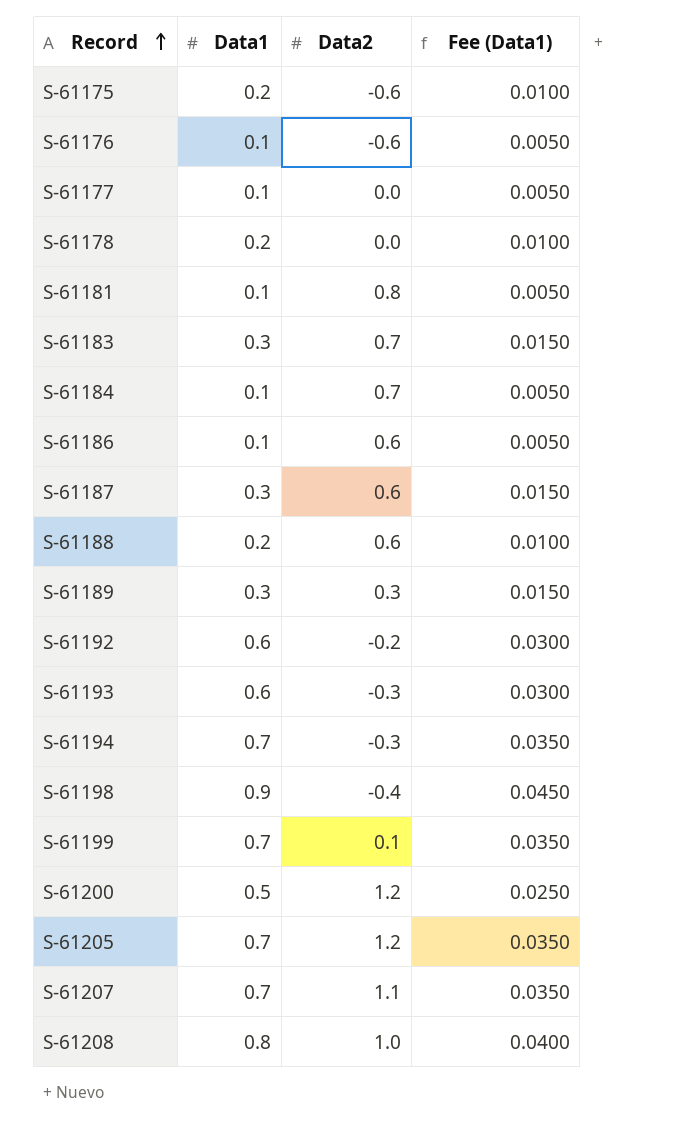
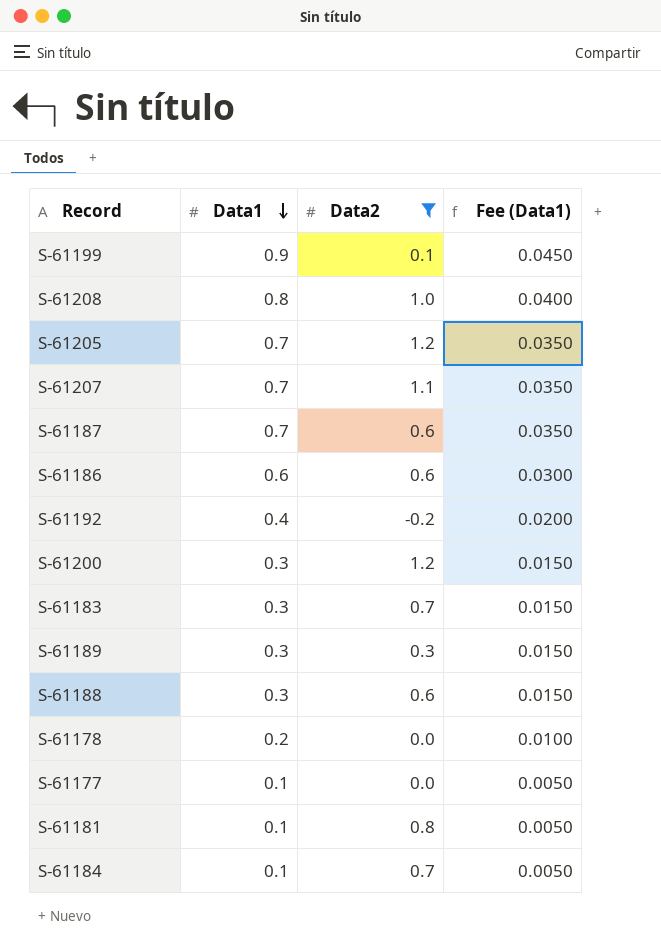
filter: none -> Data2 >= -0.2
row order: Record ascending -> Data1 descending
S-61199 | Data1: 0.7 -> 0.9
S-61199 | Fee (Data1): 0.0350 -> 0.0450
S-61187 | Data1: 0.3 -> 0.7
S-61187 | Fee (Data1): 0.0150 -> 0.0350
S-61186 | Data1: 0.1 -> 0.6
S-61186 | Fee (Data1): 0.0050 -> 0.0300
S-61192 | Data1: 0.6 -> 0.4
S-61192 | Fee (Data1): 0.0300 -> 0.0200
S-61200 | Data1: 0.5 -> 0.3
S-61200 | Fee (Data1): 0.0250 -> 0.0150
S-61188 | Data1: 0.2 -> 0.3
S-61188 | Fee (Data1): 0.0100 -> 0.0150

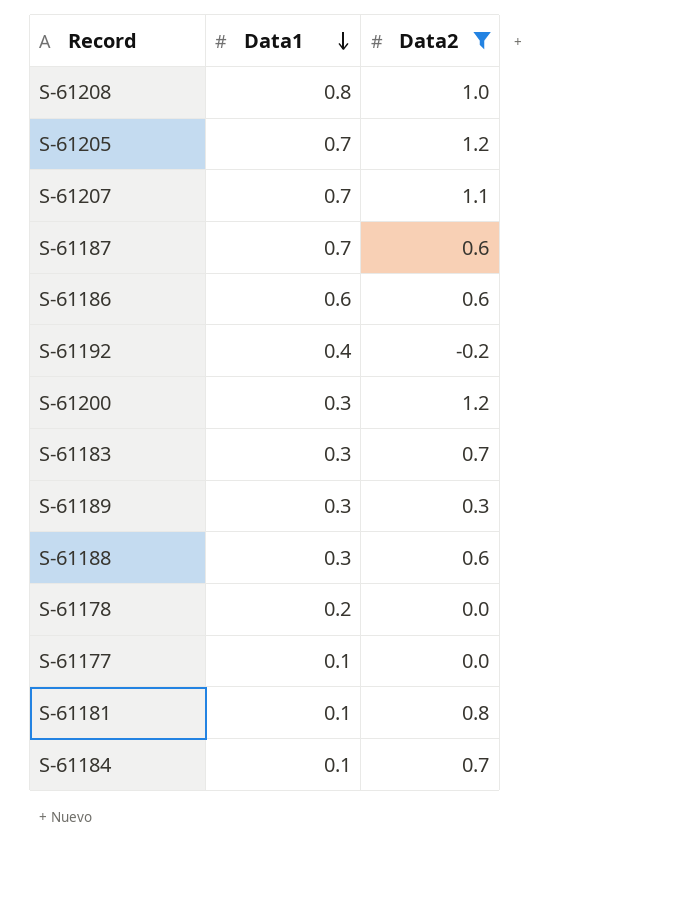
column Fee (Data1) | formula: [Data1] * 0.05 -> none
row S-61199: 0.9 | 0.1 | 0.0450 -> none

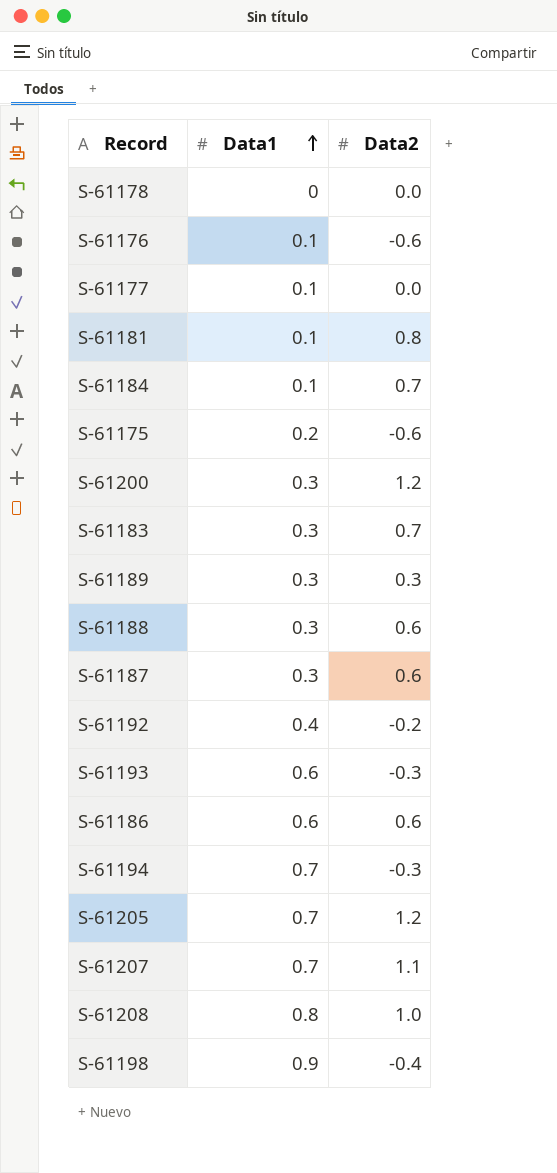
filter: Data2 >= -0.2 -> none
row order: Data1 descending -> Data1 ascending
S-61178 | Data1: 0.2 -> 0
S-61187 | Data1: 0.7 -> 0.3

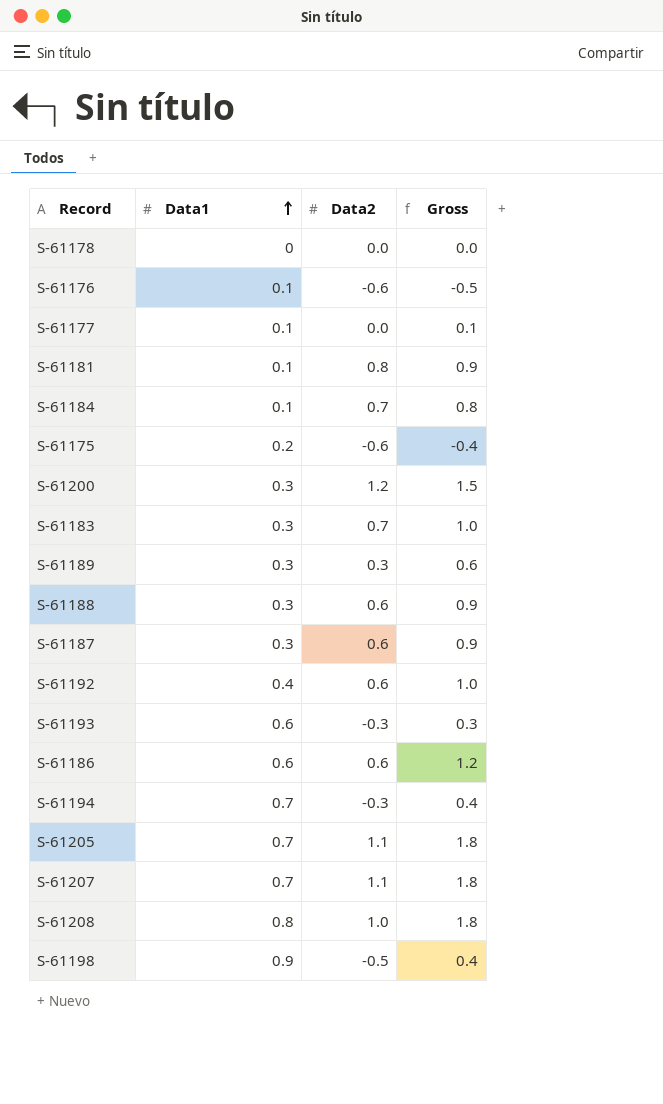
column Gross | formula: none -> [Data1] + [Data2]
S-61192 | Data2: -0.2 -> 0.6
S-61205 | Data2: 1.2 -> 1.1
S-61198 | Data2: -0.4 -> -0.5

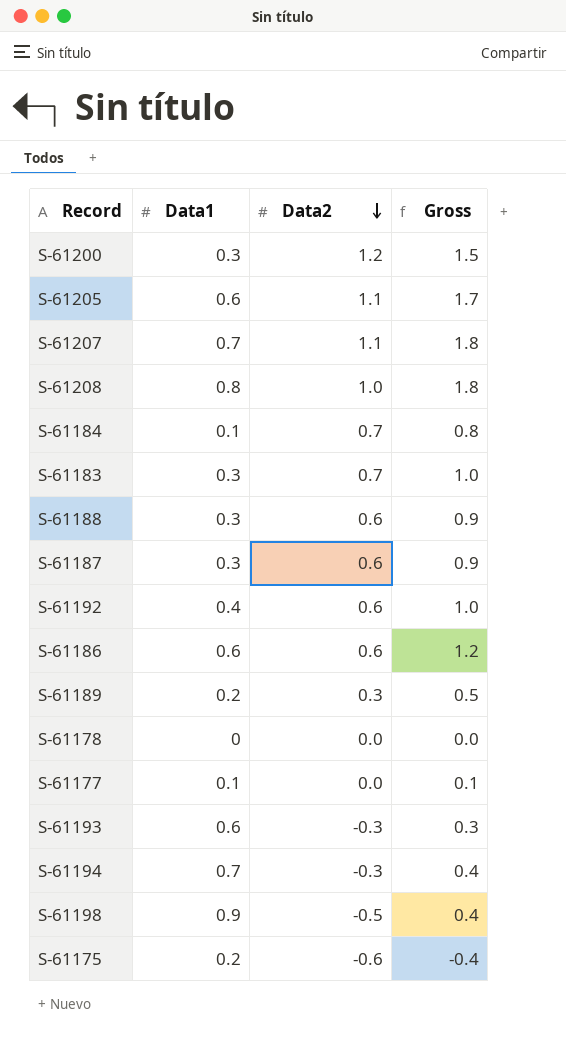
row order: Data1 ascending -> Data2 descending
row S-61176: 0.1 | -0.6 | -0.5 -> none
row S-61181: 0.1 | 0.8 | 0.9 -> none
S-61205 | Data1: 0.7 -> 0.6
S-61205 | Gross: 1.8 -> 1.7
S-61189 | Data1: 0.3 -> 0.2
S-61189 | Gross: 0.6 -> 0.5

